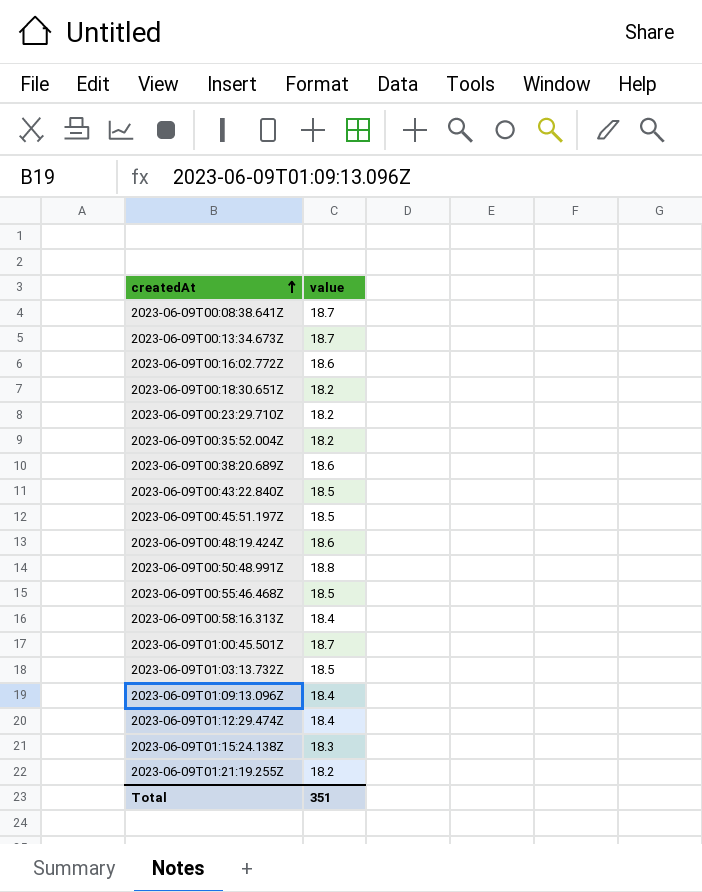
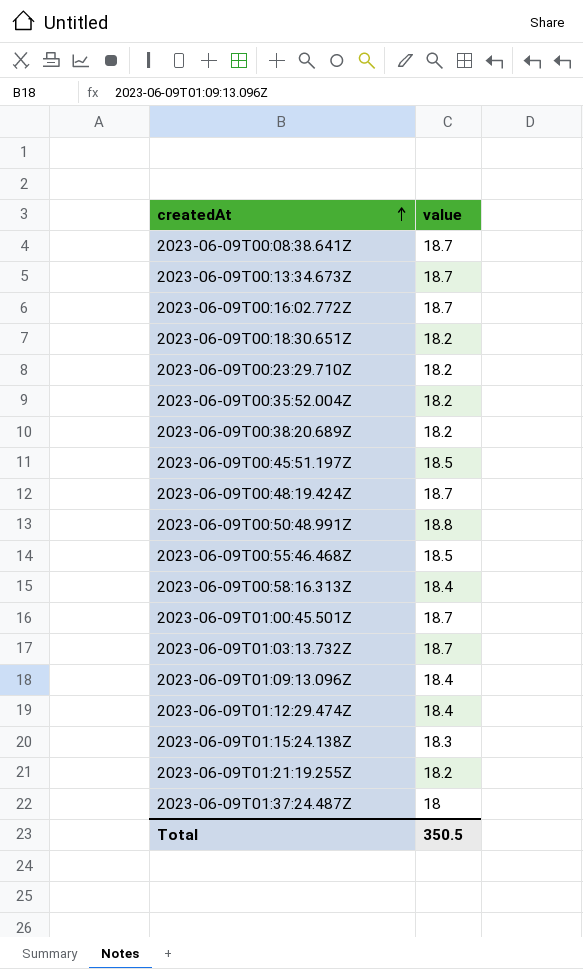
row 2023-06-09T00:43:22.840Z: 18.5 -> none
2023-06-09T00:16:02.772Z | value: 18.6 -> 18.7
2023-06-09T00:38:20.689Z | value: 18.6 -> 18.2
2023-06-09T00:48:19.424Z | value: 18.6 -> 18.7
2023-06-09T01:03:13.732Z | value: 18.5 -> 18.7
row 2023-06-09T01:37:24.487Z: none -> 18
Total | value: 351 -> 350.5

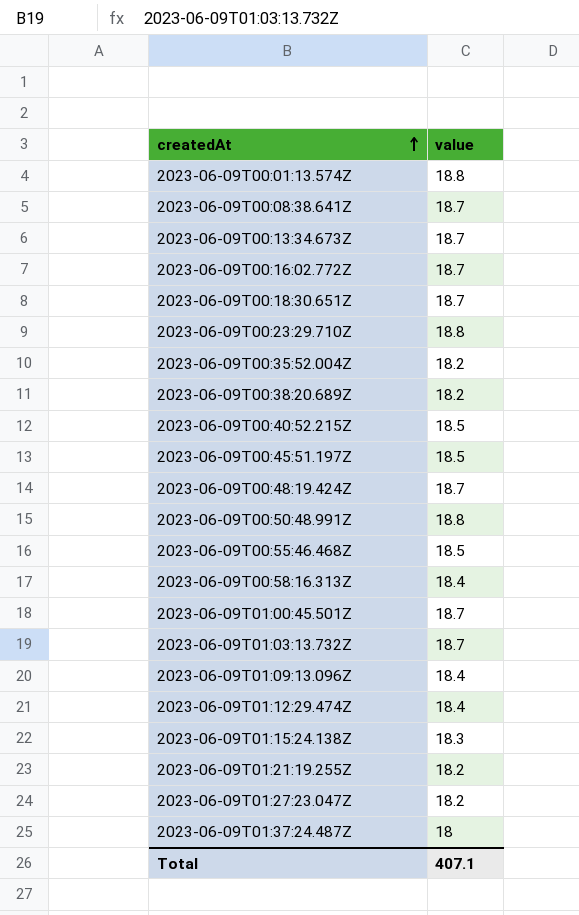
row 2023-06-09T00:01:13.574Z: none -> 18.8
2023-06-09T00:18:30.651Z | value: 18.2 -> 18.7
2023-06-09T00:23:29.710Z | value: 18.2 -> 18.8
row 2023-06-09T00:40:52.215Z: none -> 18.5
row 2023-06-09T01:27:23.047Z: none -> 18.2
Total | value: 350.5 -> 407.1

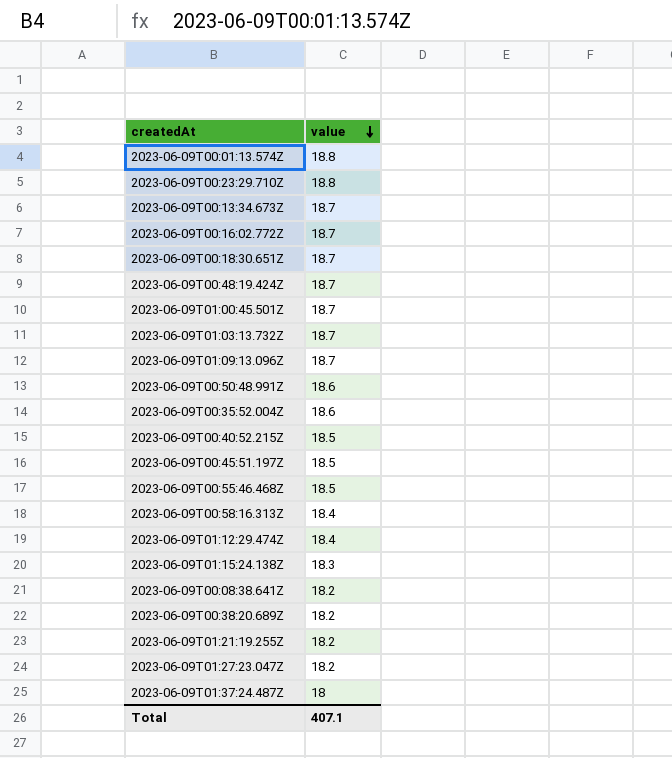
row order: createdAt ascending -> value descending
2023-06-09T01:09:13.096Z | value: 18.4 -> 18.7
2023-06-09T00:50:48.991Z | value: 18.8 -> 18.6
2023-06-09T00:35:52.004Z | value: 18.2 -> 18.6
2023-06-09T00:08:38.641Z | value: 18.7 -> 18.2

